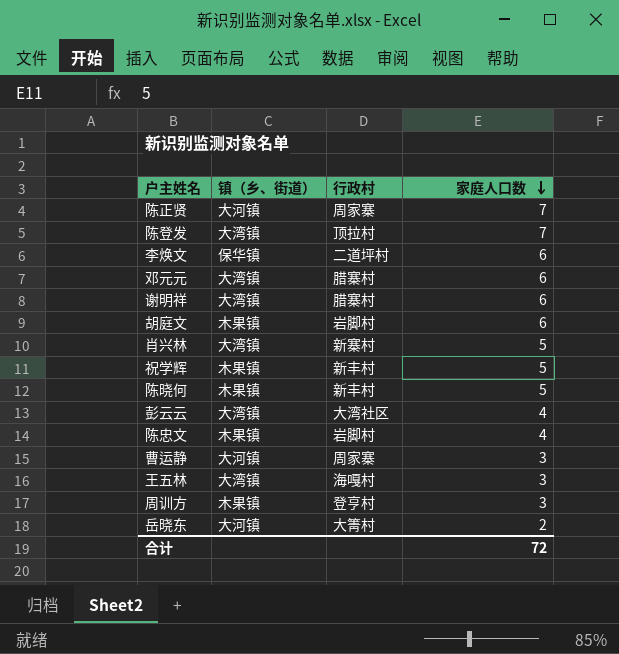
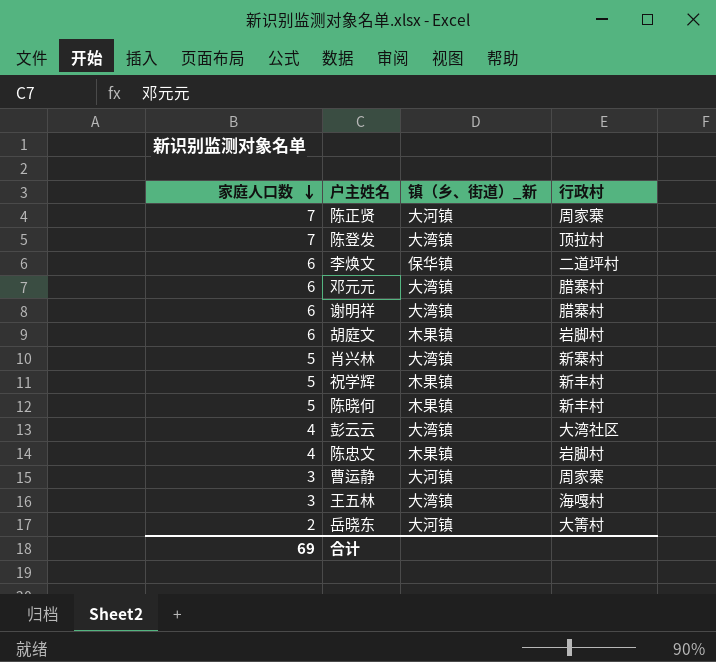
column 家庭人口数 | position: 4 -> 1
column name: 镇（乡、街道） -> 镇（乡、街道）_新
row 周训方: 木果镇 | 登亨村 | 3 -> none
合计 | 家庭人口数: 72 -> 69

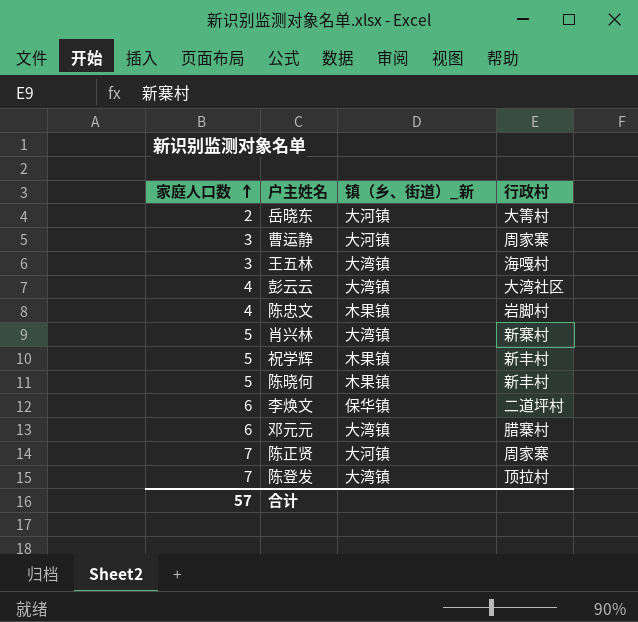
row order: 家庭人口数 descending -> 家庭人口数 ascending
row 谢明祥: 6 | 大湾镇 | 腊寨村 -> none
row 胡庭文: 6 | 木果镇 | 岩脚村 -> none
合计 | 家庭人口数: 69 -> 57

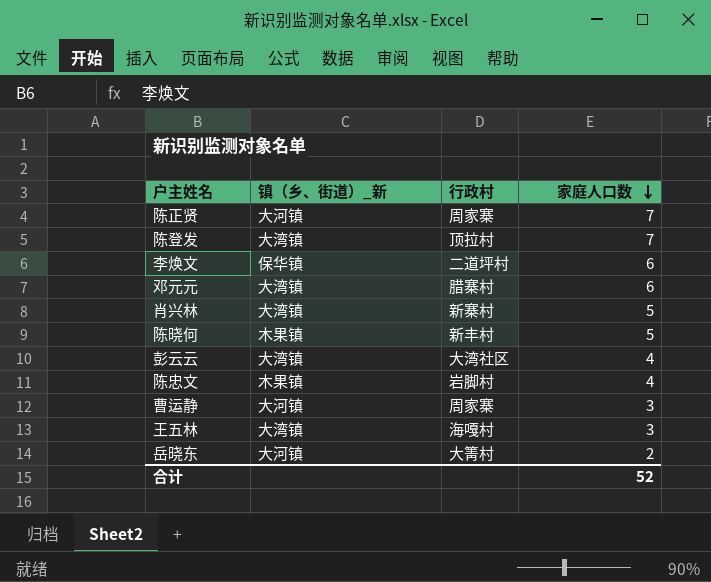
row order: 家庭人口数 ascending -> 家庭人口数 descending
column 家庭人口数 | position: 1 -> 4
row 祝学辉: 5 | 木果镇 | 新丰村 -> none
合计 | 家庭人口数: 57 -> 52

